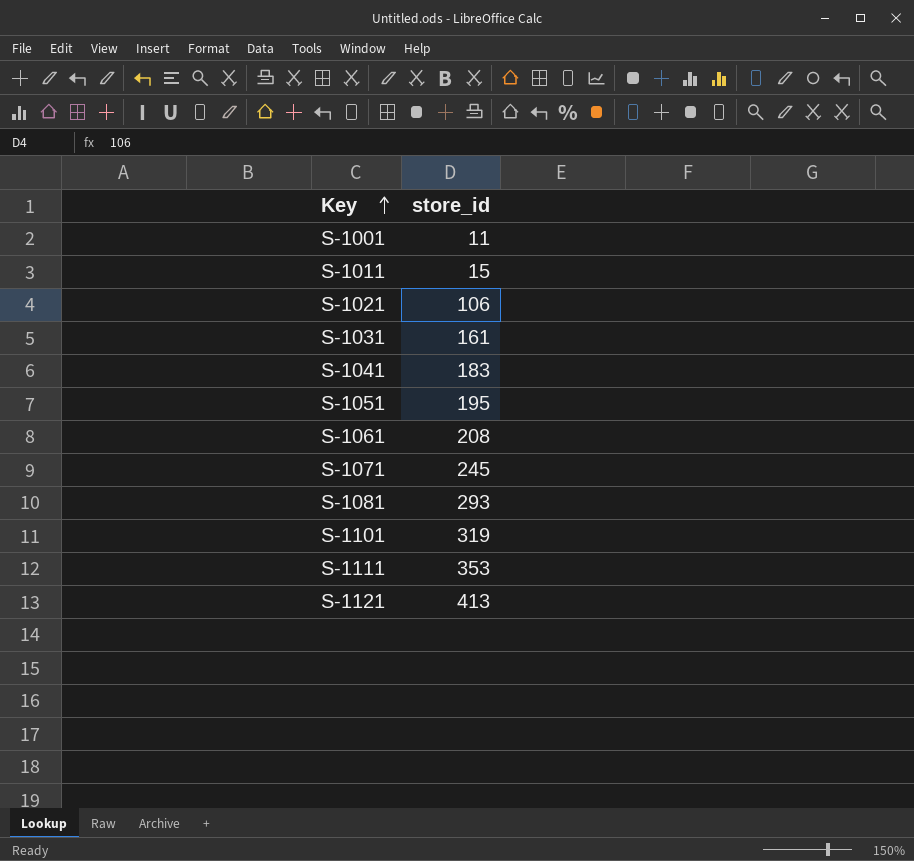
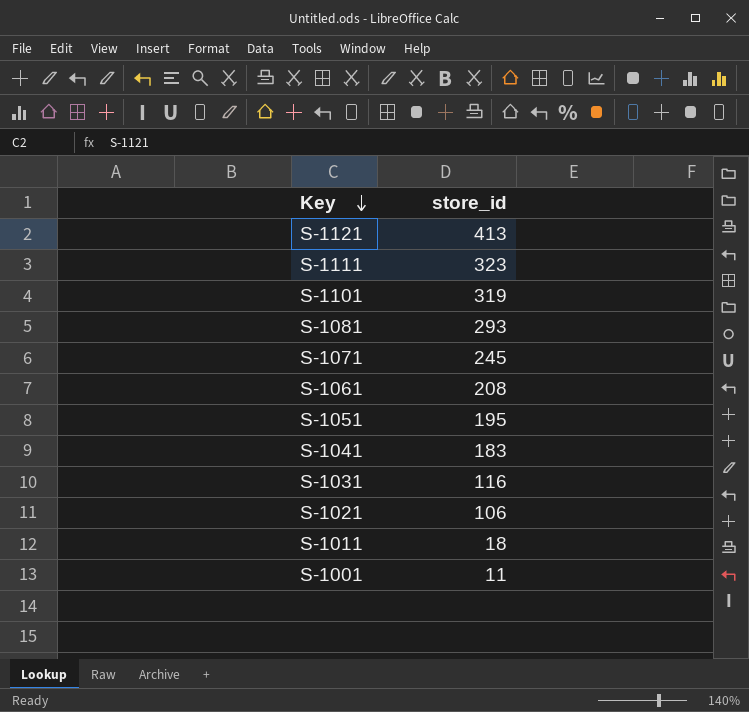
row order: Key ascending -> Key descending
S-1111 | store_id: 353 -> 323
S-1031 | store_id: 161 -> 116
S-1011 | store_id: 15 -> 18

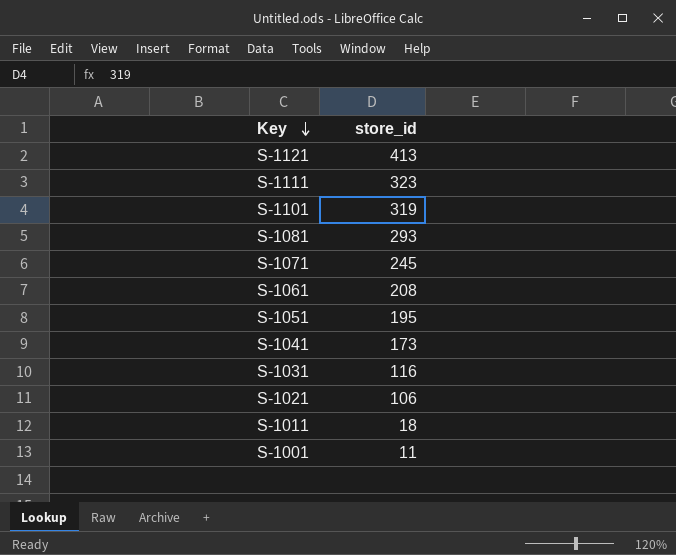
S-1041 | store_id: 183 -> 173

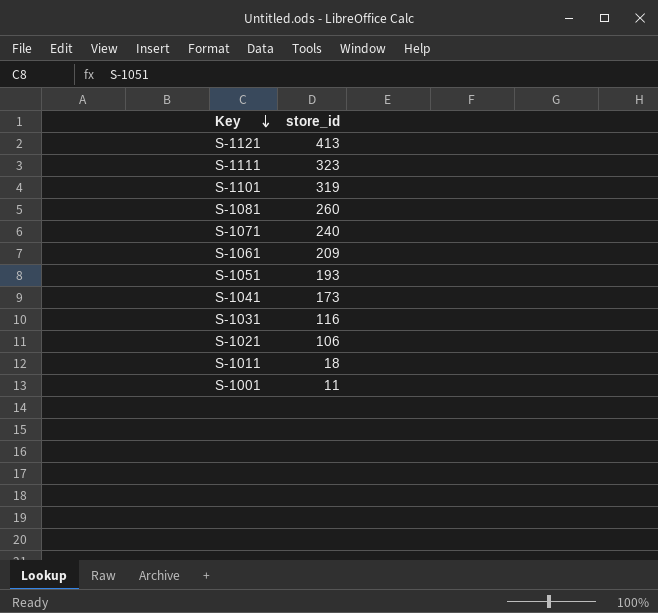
S-1081 | store_id: 293 -> 260
S-1071 | store_id: 245 -> 240
S-1061 | store_id: 208 -> 209
S-1051 | store_id: 195 -> 193

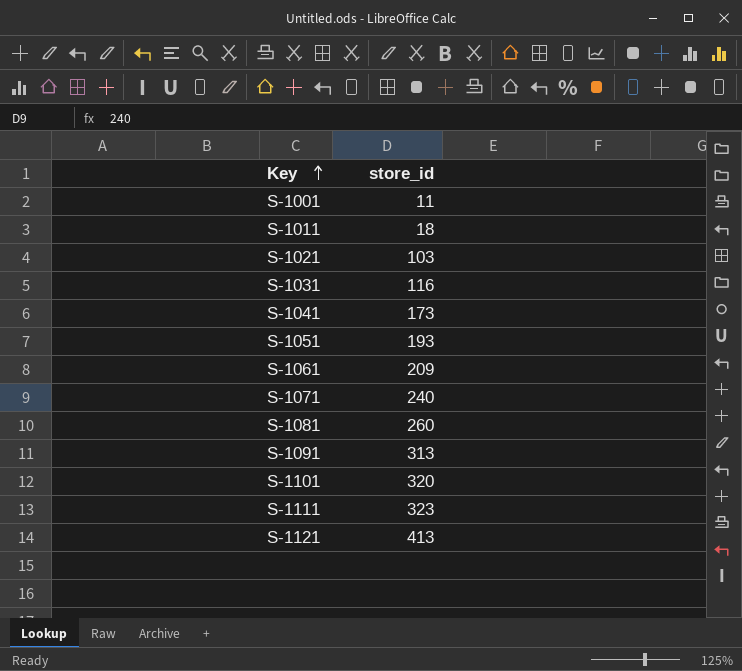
row order: Key descending -> Key ascending
S-1021 | store_id: 106 -> 103
row S-1091: none -> 313
S-1101 | store_id: 319 -> 320

